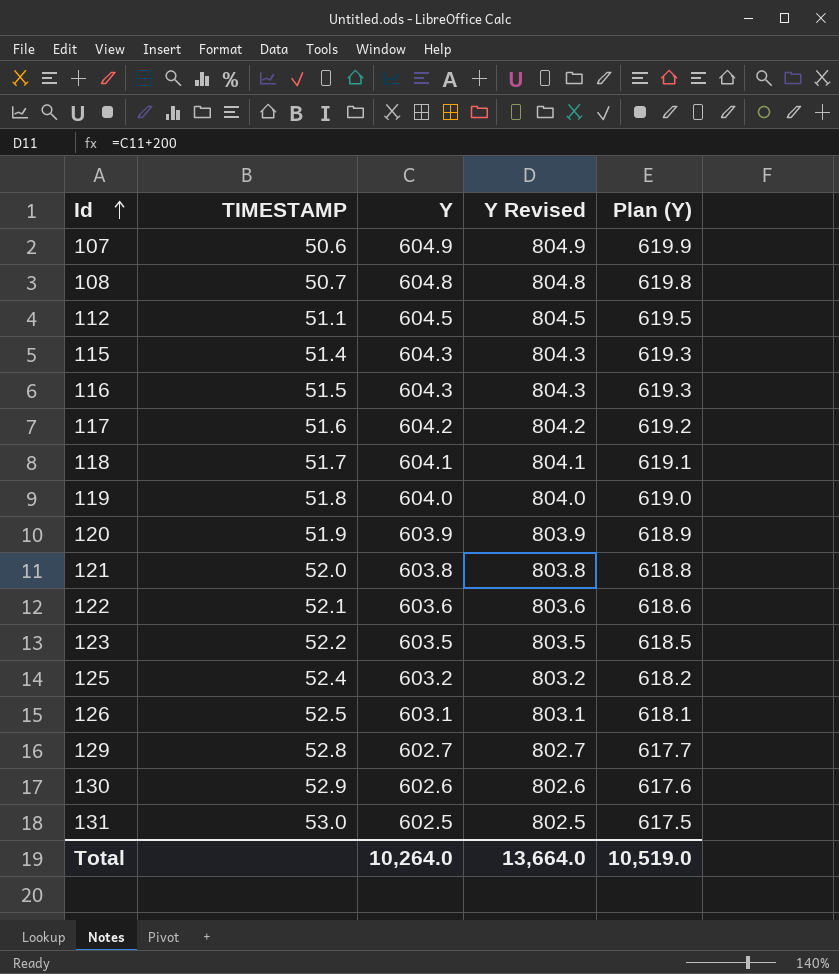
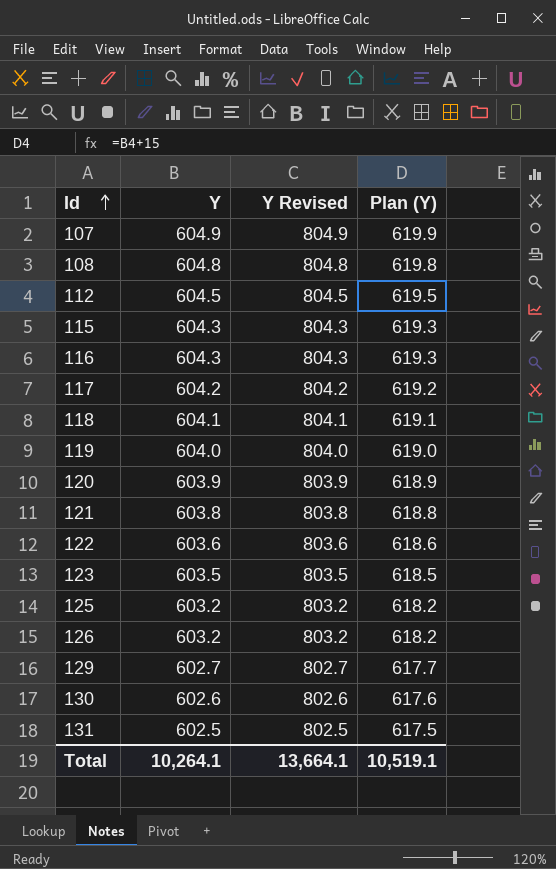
column TIMESTAMP | position: 2 -> none
126 | Y: 603.1 -> 603.2
126 | Y Revised: 803.1 -> 803.2
126 | Plan (Y): 618.1 -> 618.2
Total | Y: 10,264.0 -> 10,264.1
Total | Y Revised: 13,664.0 -> 13,664.1
Total | Plan (Y): 10,519.0 -> 10,519.1

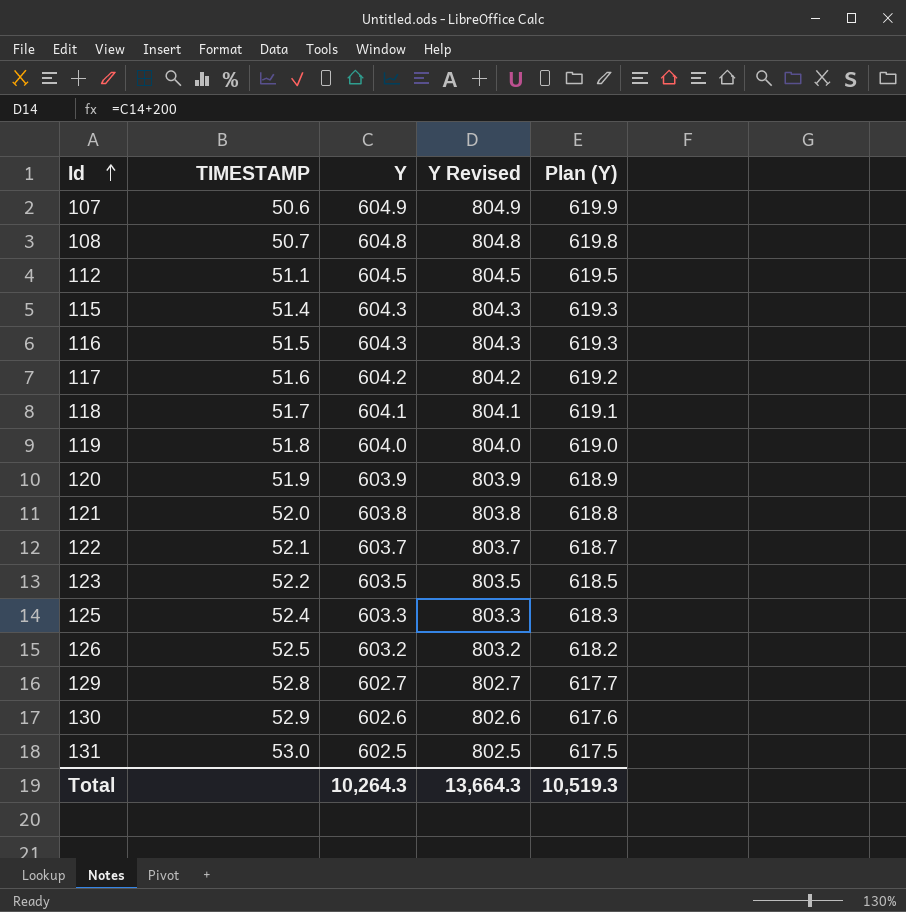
column TIMESTAMP | position: none -> 2
122 | Y: 603.6 -> 603.7
122 | Y Revised: 803.6 -> 803.7
122 | Plan (Y): 618.6 -> 618.7
125 | Y: 603.2 -> 603.3
125 | Y Revised: 803.2 -> 803.3
125 | Plan (Y): 618.2 -> 618.3
Total | Y: 10,264.1 -> 10,264.3
Total | Y Revised: 13,664.1 -> 13,664.3
Total | Plan (Y): 10,519.1 -> 10,519.3

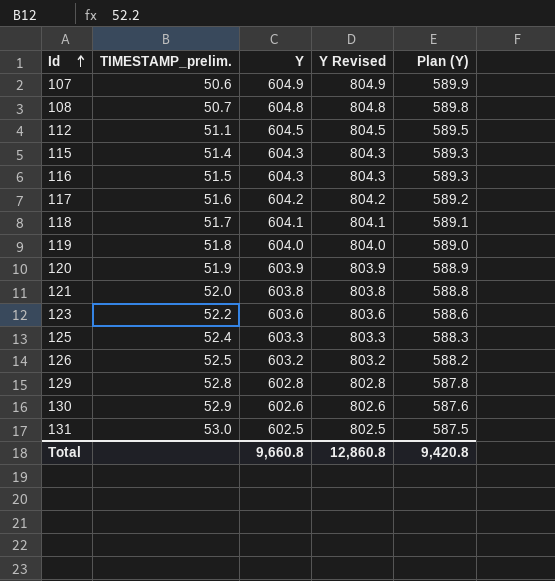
column name: TIMESTAMP -> TIMESTAMP_prelim.
column Plan (Y) | formula: [Y] + 15 -> [Y] - 15
row 122: 52.1 | 603.7 | 803.7 | 618.7 -> none
123 | Y: 603.5 -> 603.6
123 | Y Revised: 803.5 -> 803.6
129 | Y: 602.7 -> 602.8
129 | Y Revised: 802.7 -> 802.8
Total | Y: 10,264.3 -> 9,660.8
Total | Y Revised: 13,664.3 -> 12,860.8
Total | Plan (Y): 10,519.3 -> 9,420.8

